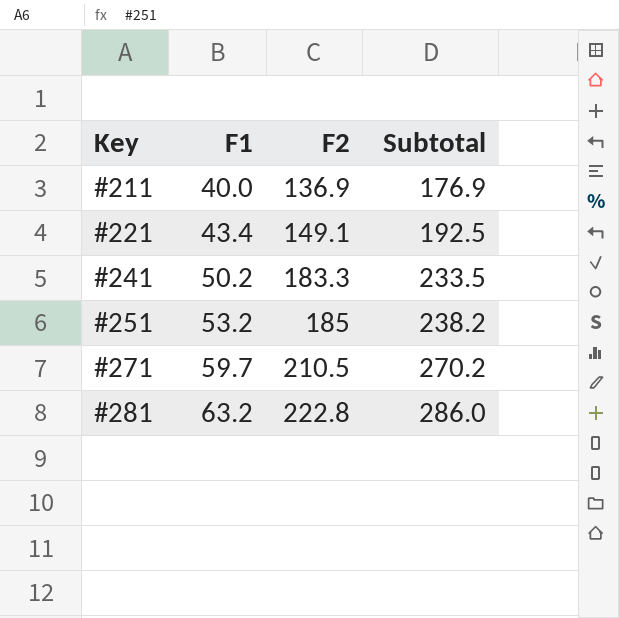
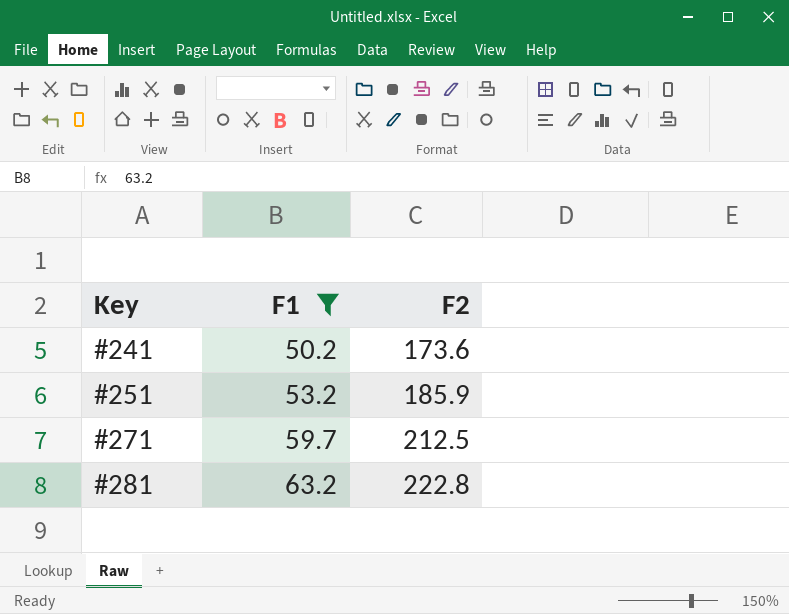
filter: none -> F1 >= 50.2
column Subtotal | formula: [F1] + [F2] -> none
#241 | F2: 183.3 -> 173.6
#251 | F2: 185 -> 185.9
#271 | F2: 210.5 -> 212.5

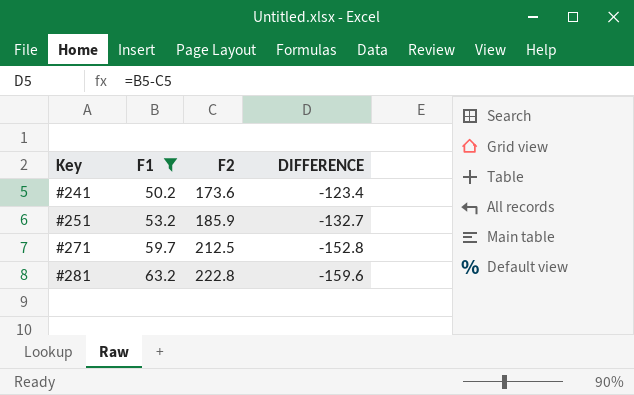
column DIFFERENCE | formula: none -> [F1] - [F2]

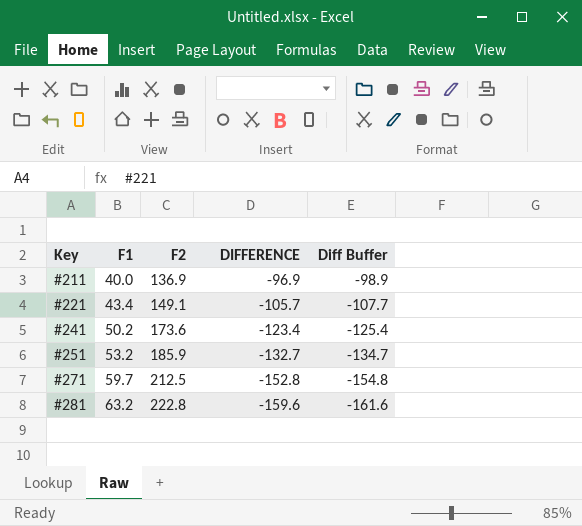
filter: F1 >= 50.2 -> none
column Diff Buffer | formula: none -> [DIFFERENCE] - 2

